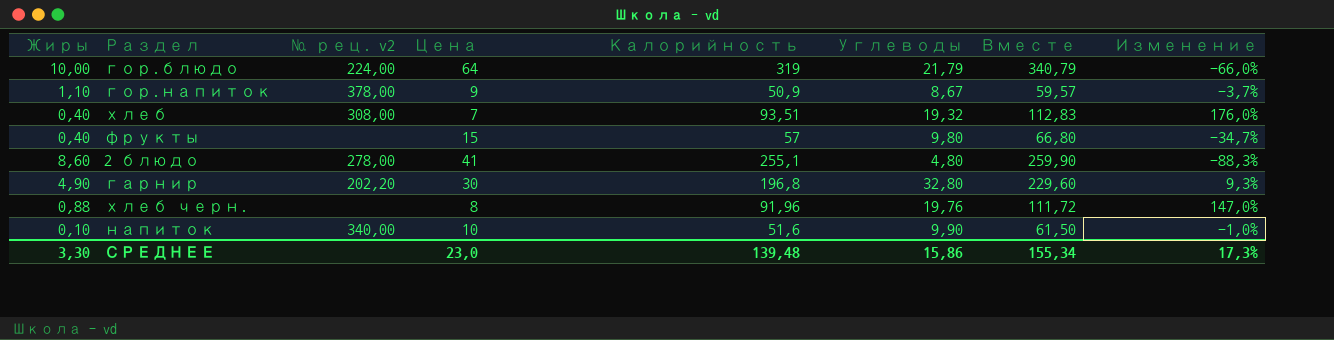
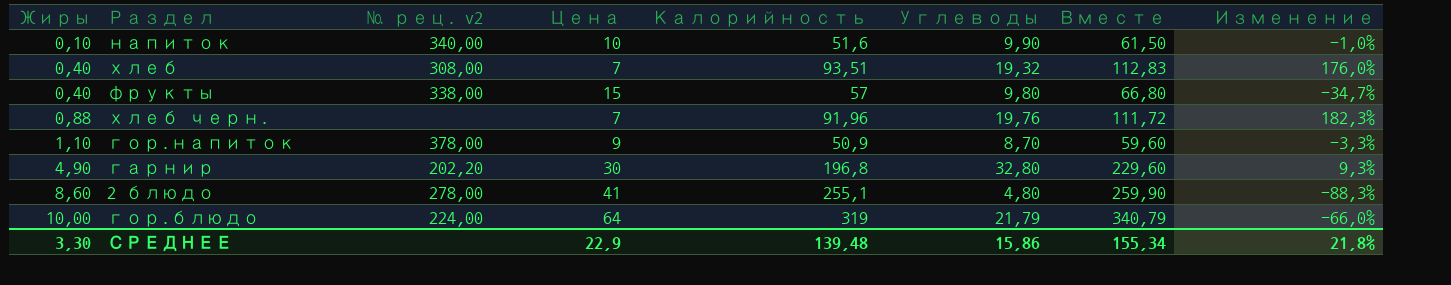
row order: none -> Жиры ascending
фрукты | № рец. v2: none -> 338,00
хлеб черн. | Цена: 8 -> 7
хлеб черн. | Изменение: 147,0% -> 182,3%
гор.напиток | Углеводы: 8,67 -> 8,70
гор.напиток | Вместе: 59,57 -> 59,60
гор.напиток | Изменение: -3,7% -> -3,3%
СРЕДНЕЕ | Цена: 23,0 -> 22,9
СРЕДНЕЕ | Изменение: 17,3% -> 21,8%

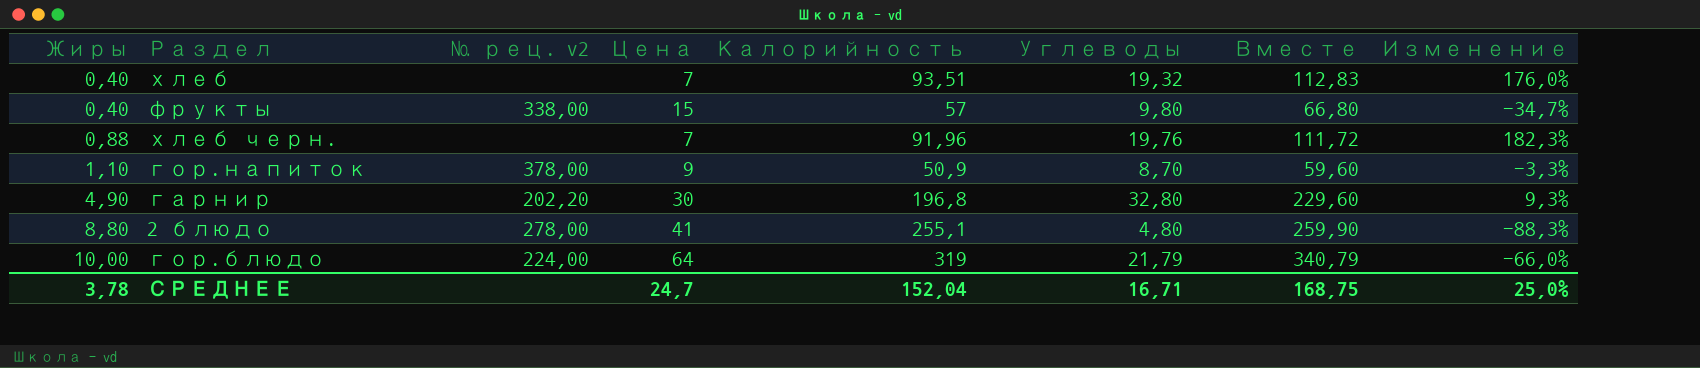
row напиток: 0,10 | 340,00 | 10 | 51,6 | 9,90 | 61,50 | -1,0% -> none
хлеб | № рец. v2: 308,00 -> none
2 блюдо | Жиры: 8,60 -> 8,80
СРЕДНЕЕ | Жиры: 3,30 -> 3,78
СРЕДНЕЕ | Цена: 22,9 -> 24,7
СРЕДНЕЕ | Калорийность: 139,48 -> 152,04
СРЕДНЕЕ | Углеводы: 15,86 -> 16,71
СРЕДНЕЕ | Вместе: 155,34 -> 168,75
СРЕДНЕЕ | Изменение: 21,8% -> 25,0%

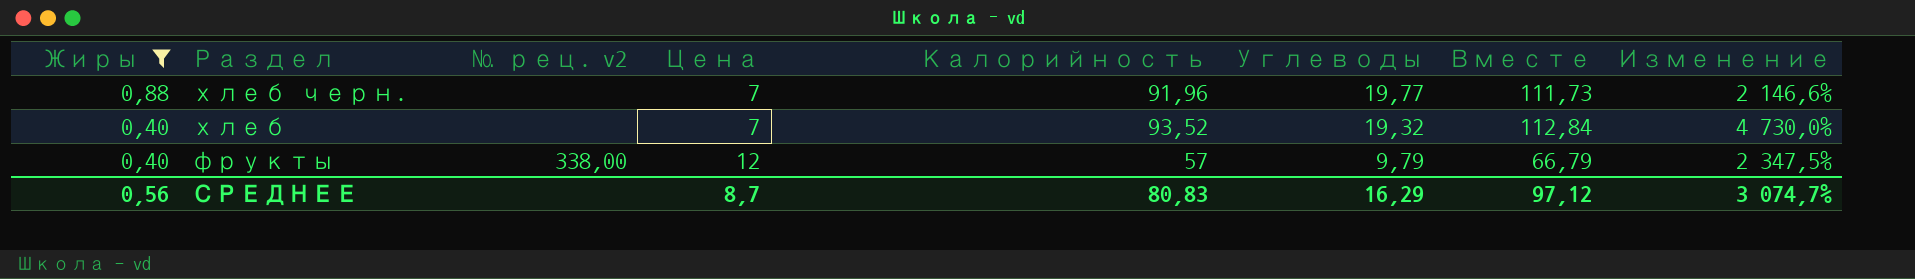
filter: none -> Жиры <= 0,88
row order: Жиры ascending -> Жиры descending
column Изменение | formula: ([Углеводы] - [Цена]) / [Цена] -> ([Углеводы] - [Жиры]) / [Жиры]
хлеб черн. | Углеводы: 19,76 -> 19,77
хлеб черн. | Вместе: 111,72 -> 111,73
хлеб | Калорийность: 93,51 -> 93,52
хлеб | Вместе: 112,83 -> 112,84
фрукты | Цена: 15 -> 12
фрукты | Углеводы: 9,80 -> 9,79
фрукты | Вместе: 66,80 -> 66,79
СРЕДНЕЕ | Жиры: 3,78 -> 0,56
СРЕДНЕЕ | Цена: 24,7 -> 8,7
СРЕДНЕЕ | Калорийность: 152,04 -> 80,83
СРЕДНЕЕ | Углеводы: 16,71 -> 16,29
СРЕДНЕЕ | Вместе: 168,75 -> 97,12
СРЕДНЕЕ | Изменение: 25,0% -> 3 074,7%

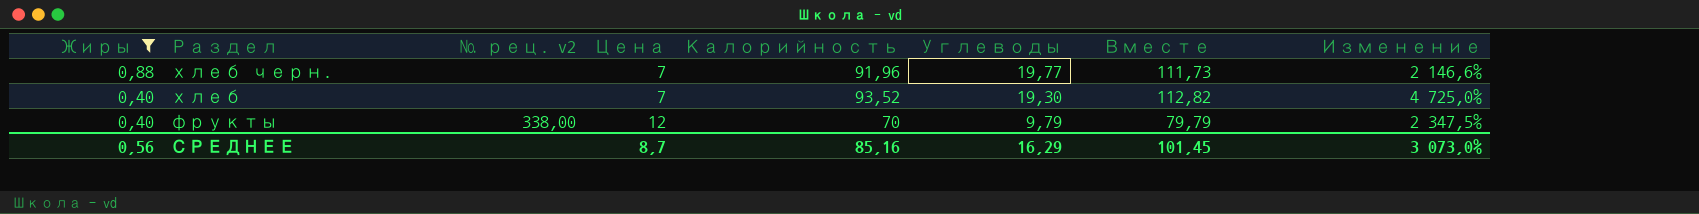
хлеб | Углеводы: 19,32 -> 19,30
хлеб | Вместе: 112,84 -> 112,82
хлеб | Изменение: 4 730,0% -> 4 725,0%
фрукты | Калорийность: 57 -> 70
фрукты | Вместе: 66,79 -> 79,79
СРЕДНЕЕ | Калорийность: 80,83 -> 85,16
СРЕДНЕЕ | Вместе: 97,12 -> 101,45
СРЕДНЕЕ | Изменение: 3 074,7% -> 3 073,0%

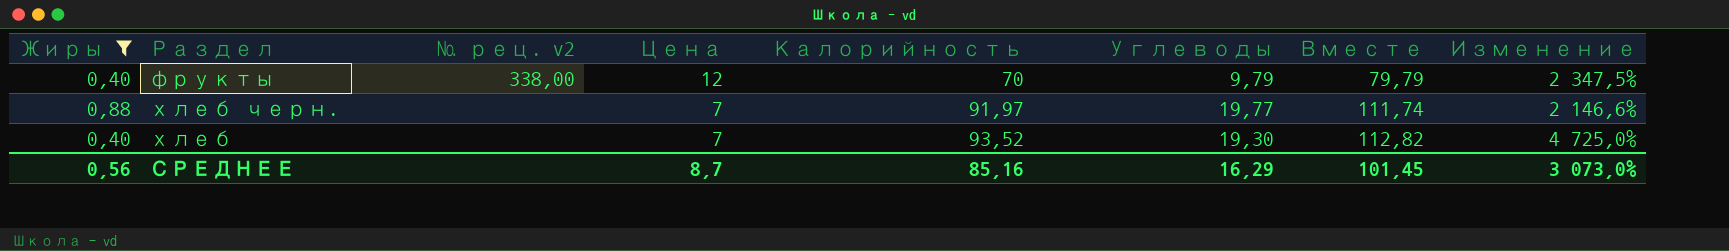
row order: Жиры descending -> Цена descending
хлеб черн. | Калорийность: 91,96 -> 91,97
хлеб черн. | Вместе: 111,73 -> 111,74

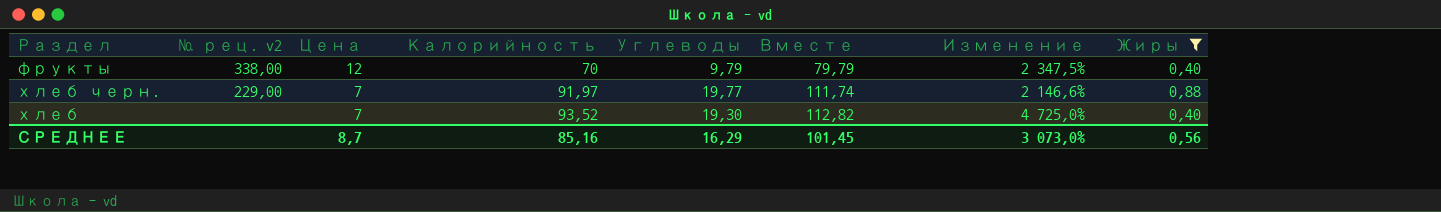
column Жиры | position: 1 -> 8
хлеб черн. | № рец. v2: none -> 229,00

